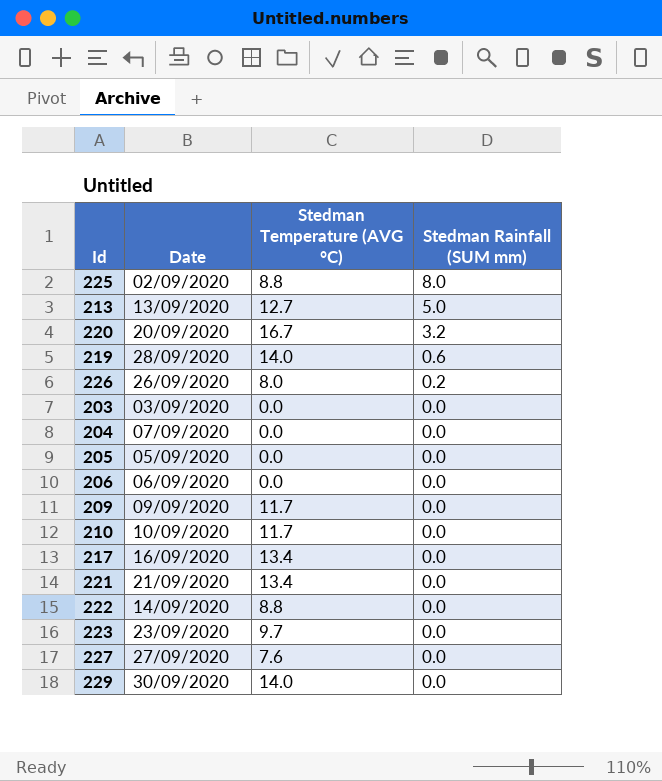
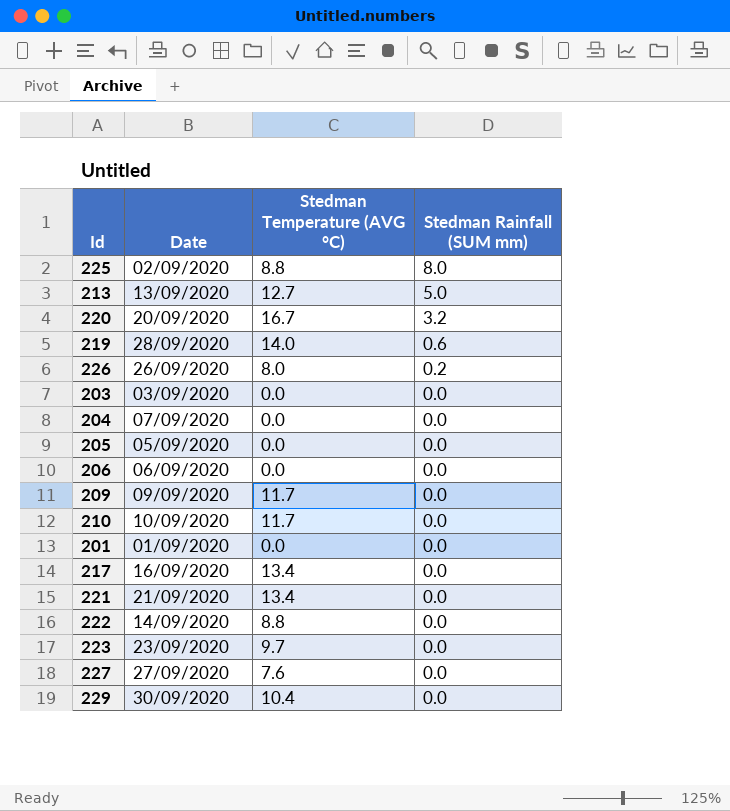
row 201: none -> 01/09/2020 | 0.0 | 0.0
229 | Stedman Temperature (AVG °C): 14.0 -> 10.4

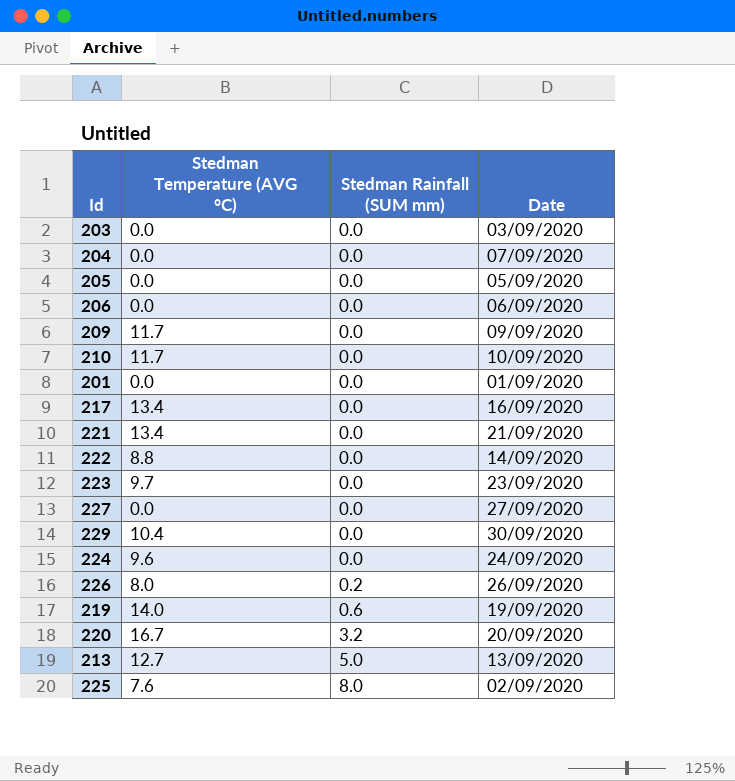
row order: Stedman Rainfall (SUM mm) descending -> Stedman Rainfall (SUM mm) ascending
column Date | position: 2 -> 4
227 | Stedman Temperature (AVG °C): 7.6 -> 0.0
row 224: none -> 9.6 | 0.0 | 24/09/2020
219 | Date: 28/09/2020 -> 19/09/2020
225 | Stedman Temperature (AVG °C): 8.8 -> 7.6

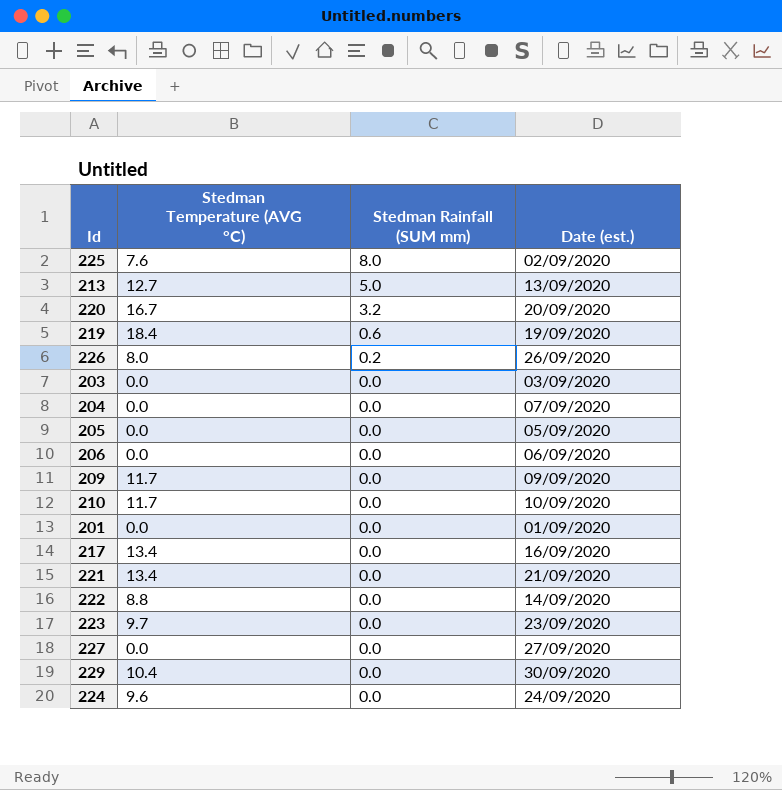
row order: Stedman Rainfall (SUM mm) ascending -> Stedman Rainfall (SUM mm) descending
column name: Date -> Date (est.)
219 | Stedman Temperature (AVG °C): 14.0 -> 18.4

